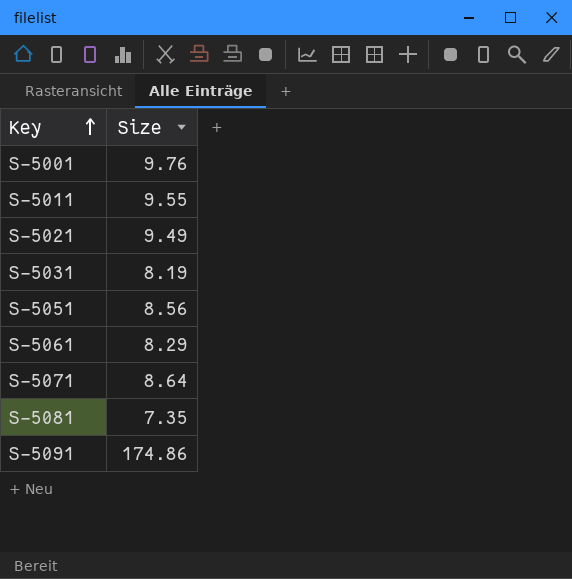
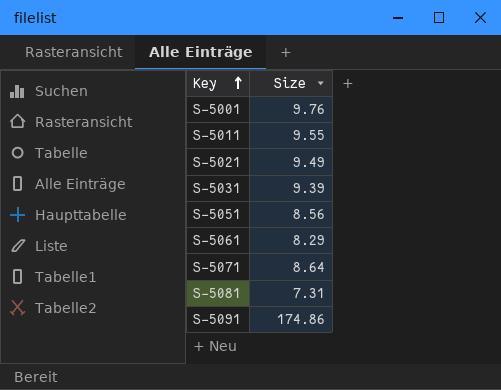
S-5031 | Size: 8.19 -> 9.39
S-5081 | Size: 7.35 -> 7.31

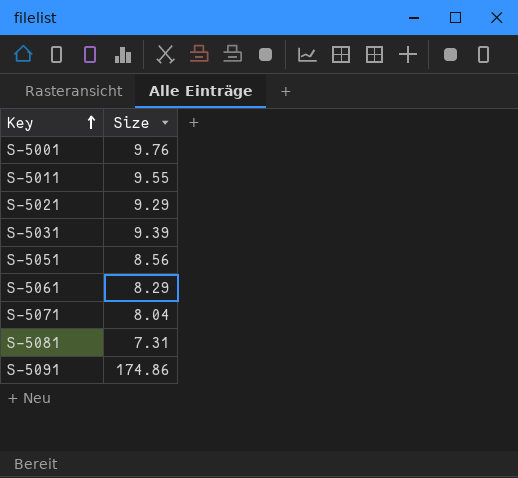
S-5021 | Size: 9.49 -> 9.29
S-5071 | Size: 8.64 -> 8.04

